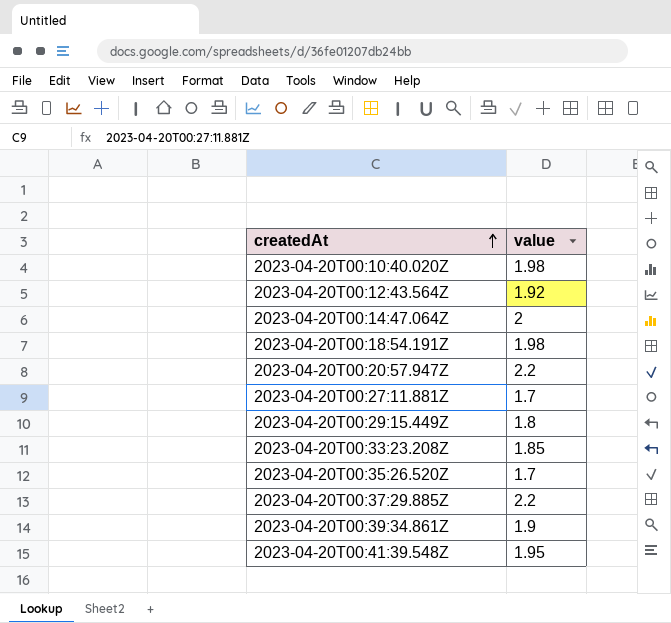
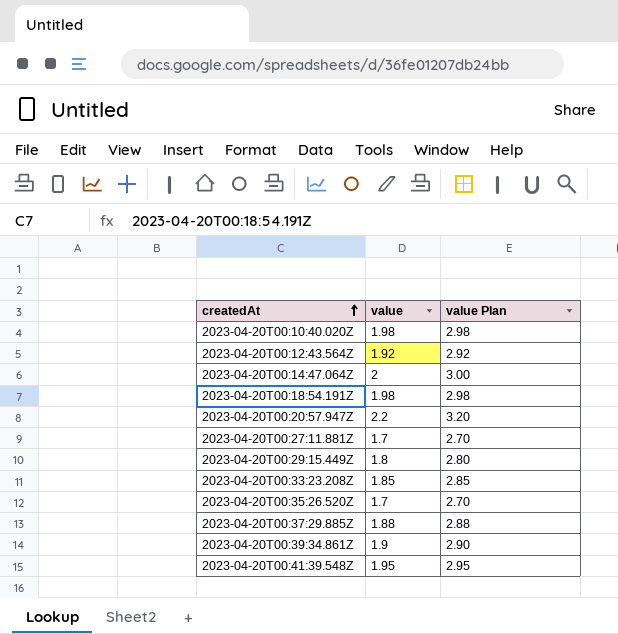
column value Plan | formula: none -> [value] + 1
2023-04-20T00:37:29.885Z | value: 2.2 -> 1.88

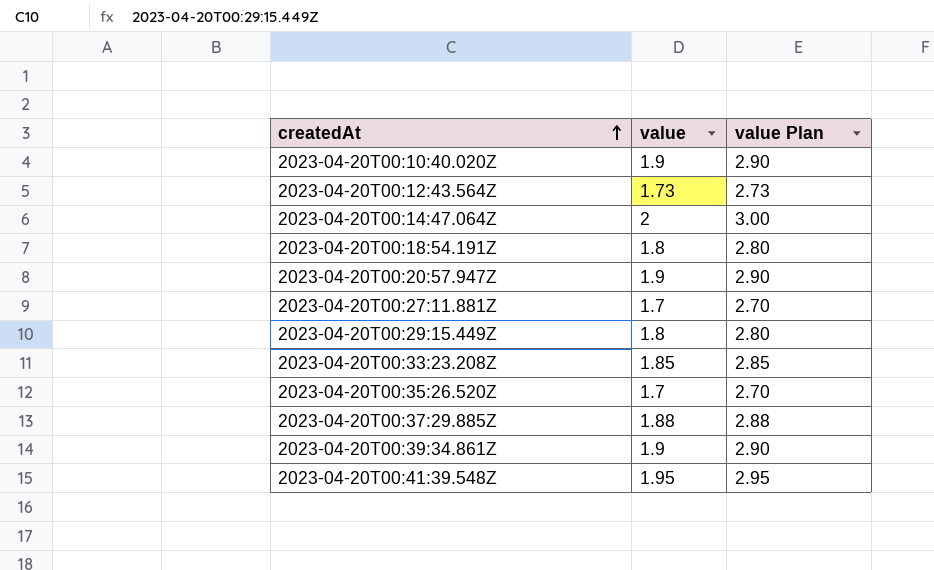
2023-04-20T00:10:40.020Z | value: 1.98 -> 1.9
2023-04-20T00:10:40.020Z | value Plan: 2.98 -> 2.90
2023-04-20T00:12:43.564Z | value: 1.92 -> 1.73
2023-04-20T00:12:43.564Z | value Plan: 2.92 -> 2.73
2023-04-20T00:18:54.191Z | value: 1.98 -> 1.8
2023-04-20T00:18:54.191Z | value Plan: 2.98 -> 2.80
2023-04-20T00:20:57.947Z | value: 2.2 -> 1.9
2023-04-20T00:20:57.947Z | value Plan: 3.20 -> 2.90

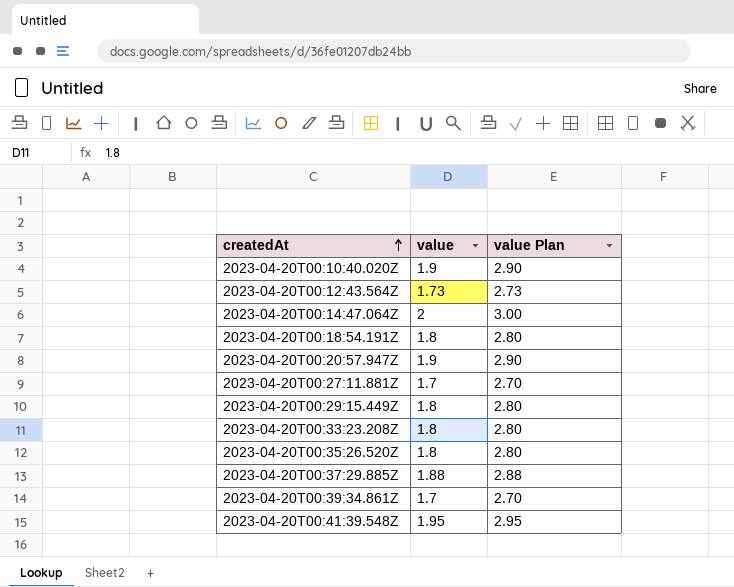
2023-04-20T00:33:23.208Z | value: 1.85 -> 1.8
2023-04-20T00:33:23.208Z | value Plan: 2.85 -> 2.80
2023-04-20T00:35:26.520Z | value: 1.7 -> 1.8
2023-04-20T00:35:26.520Z | value Plan: 2.70 -> 2.80
2023-04-20T00:39:34.861Z | value: 1.9 -> 1.7
2023-04-20T00:39:34.861Z | value Plan: 2.90 -> 2.70

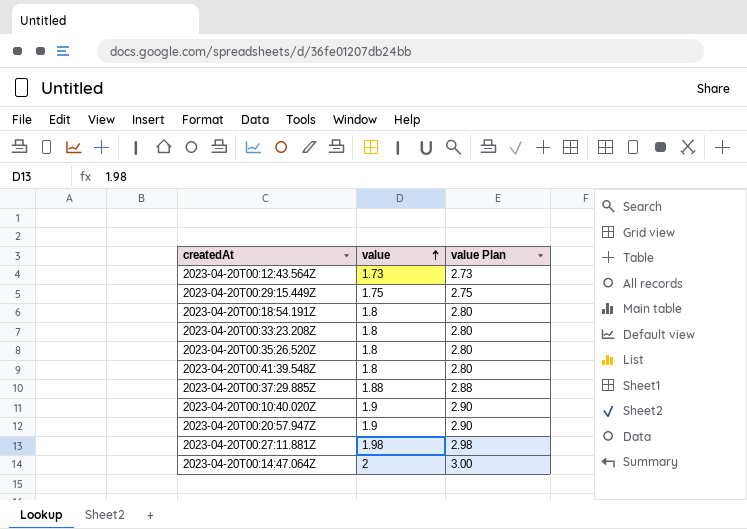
row order: createdAt ascending -> value ascending
row 2023-04-20T00:39:34.861Z: 1.7 | 2.70 -> none
2023-04-20T00:29:15.449Z | value: 1.8 -> 1.75
2023-04-20T00:29:15.449Z | value Plan: 2.80 -> 2.75
2023-04-20T00:41:39.548Z | value: 1.95 -> 1.8
2023-04-20T00:41:39.548Z | value Plan: 2.95 -> 2.80
2023-04-20T00:27:11.881Z | value: 1.7 -> 1.98
2023-04-20T00:27:11.881Z | value Plan: 2.70 -> 2.98

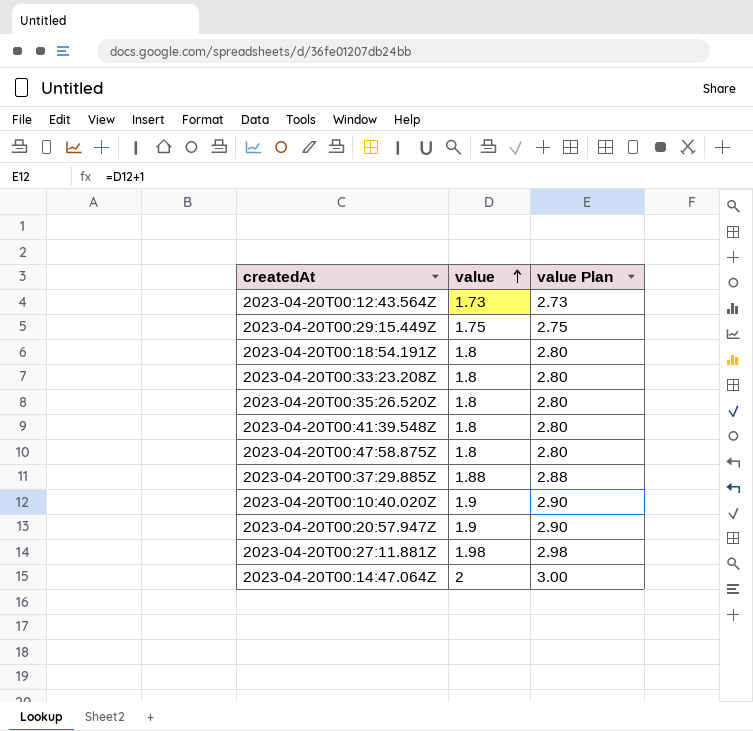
row 2023-04-20T00:47:58.875Z: none -> 1.8 | 2.80

